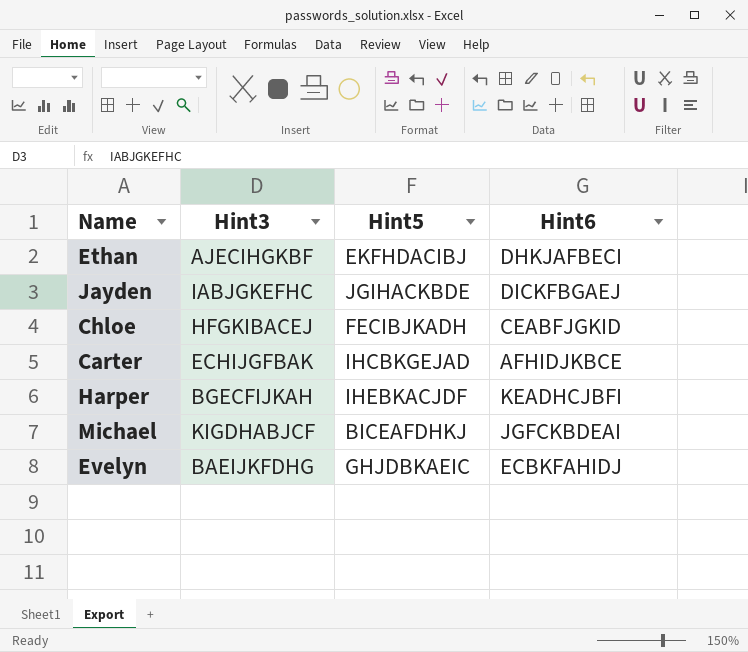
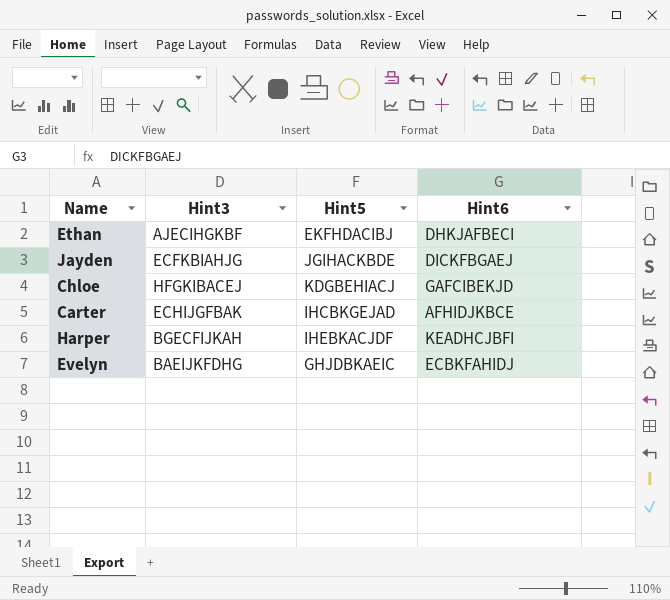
row Michael: KIGDHABJCF | BICEAFDHKJ | JGFCKBDEAI -> none
Jayden | Hint3: IABJGKEFHC -> ECFKBIAHJG
Chloe | Hint5: FECIBJKADH -> KDGBEHIACJ
Chloe | Hint6: CEABFJGKID -> GAFCIBEKJD

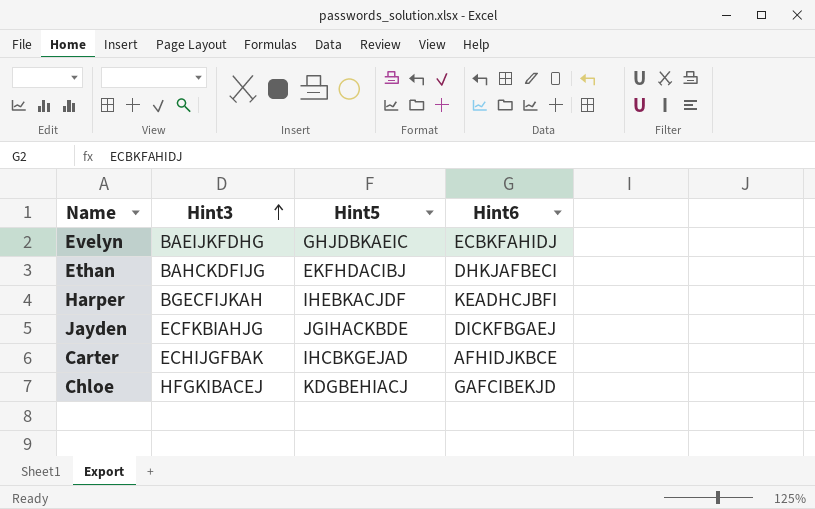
row order: none -> Hint3 ascending
Ethan | Hint3: AJECIHGKBF -> BAHCKDFIJG

